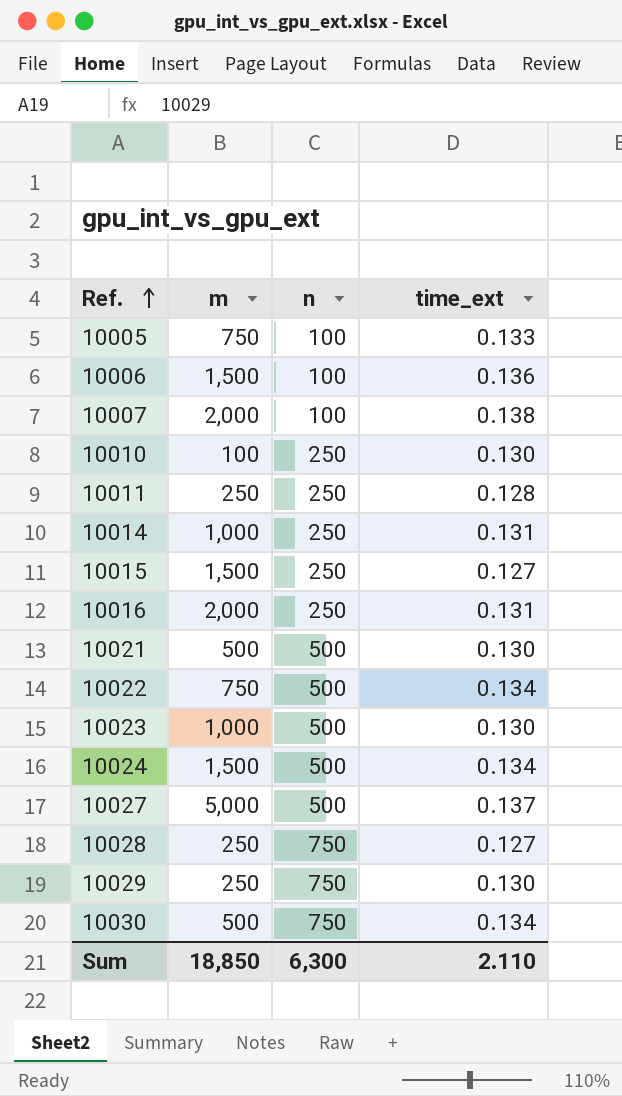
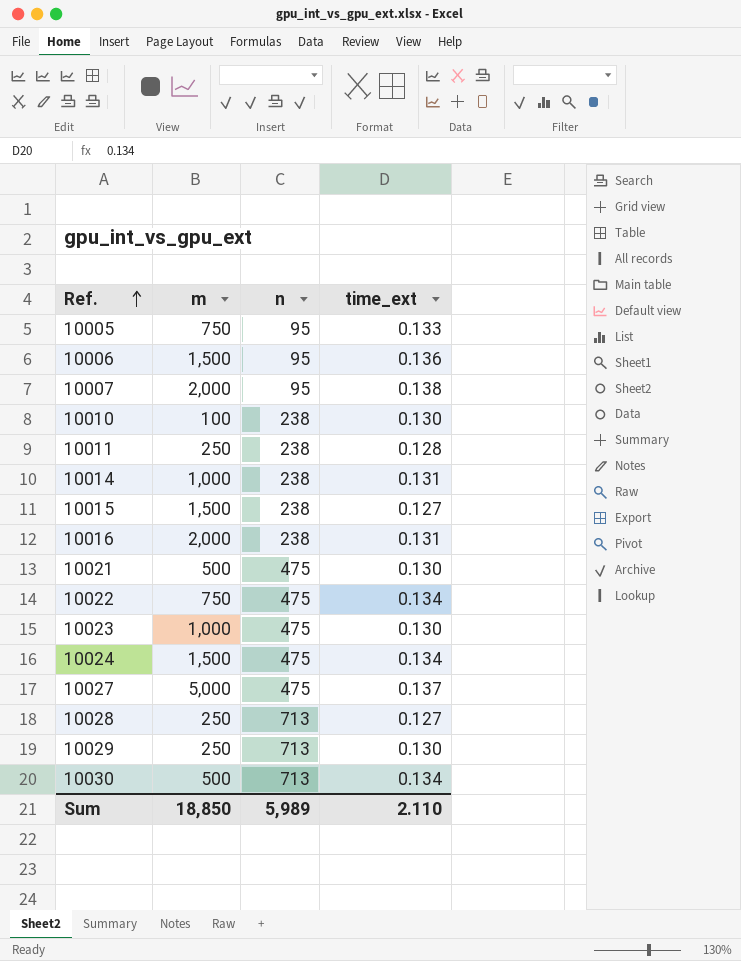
10005 | n: 100 -> 95
10006 | n: 100 -> 95
10007 | n: 100 -> 95
10010 | n: 250 -> 238
10011 | n: 250 -> 238
10014 | n: 250 -> 238
10015 | n: 250 -> 238
10016 | n: 250 -> 238
10021 | n: 500 -> 475
10022 | n: 500 -> 475
10023 | n: 500 -> 475
10024 | n: 500 -> 475
10027 | n: 500 -> 475
10028 | n: 750 -> 713
10029 | n: 750 -> 713
10030 | n: 750 -> 713
Sum | n: 6,300 -> 5,989

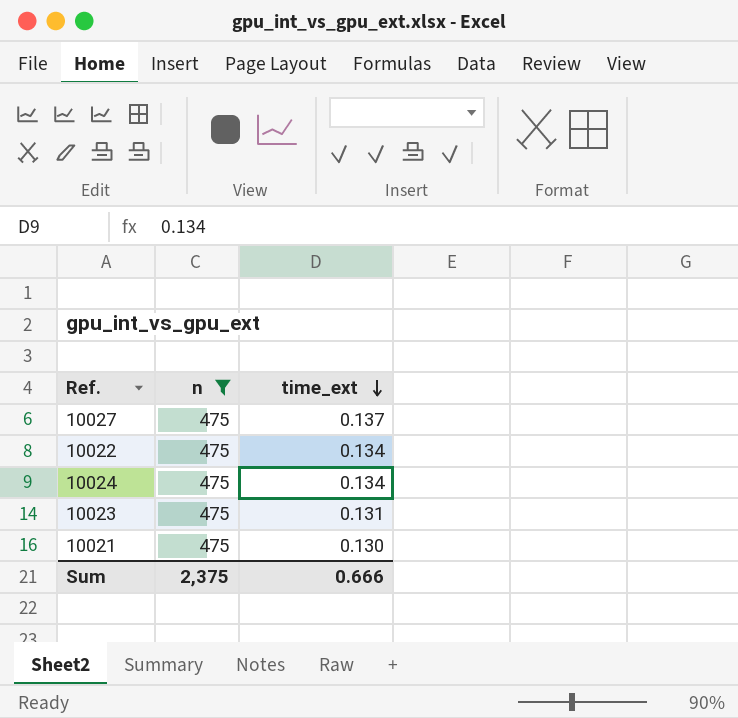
filter: none -> n = 475
row order: Ref. ascending -> time_ext descending
column m | position: 2 -> none
10023 | time_ext: 0.130 -> 0.131
Sum | n: 5,989 -> 2,375
Sum | time_ext: 2.110 -> 0.666

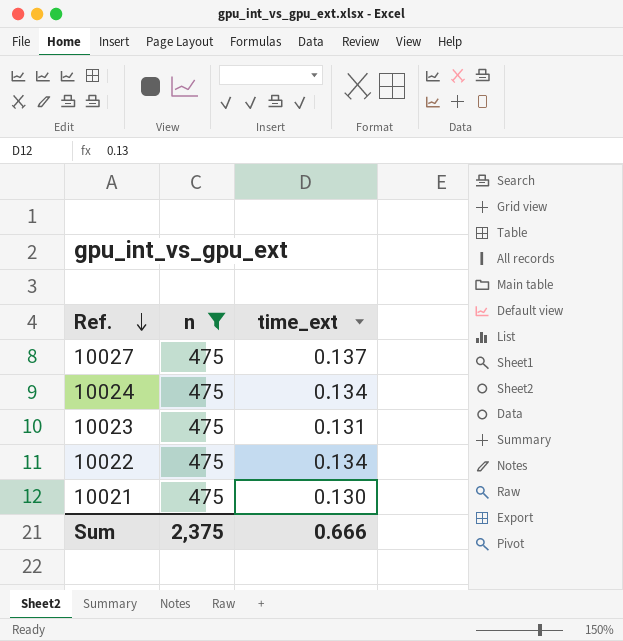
row order: time_ext descending -> Ref. descending

